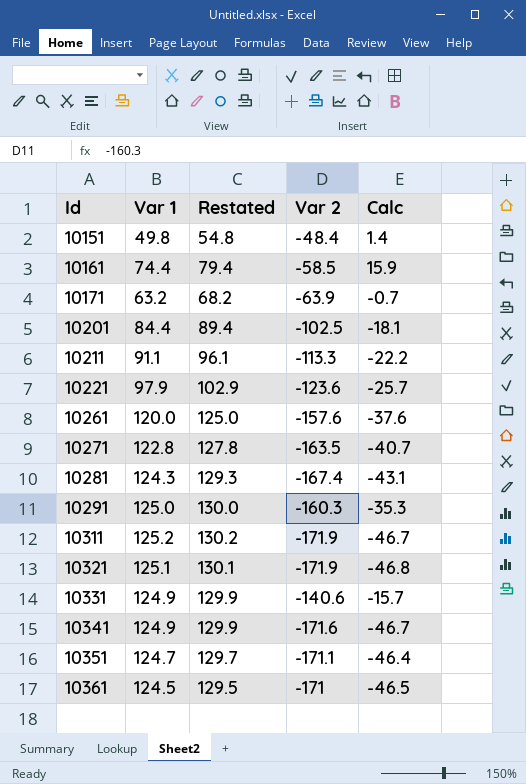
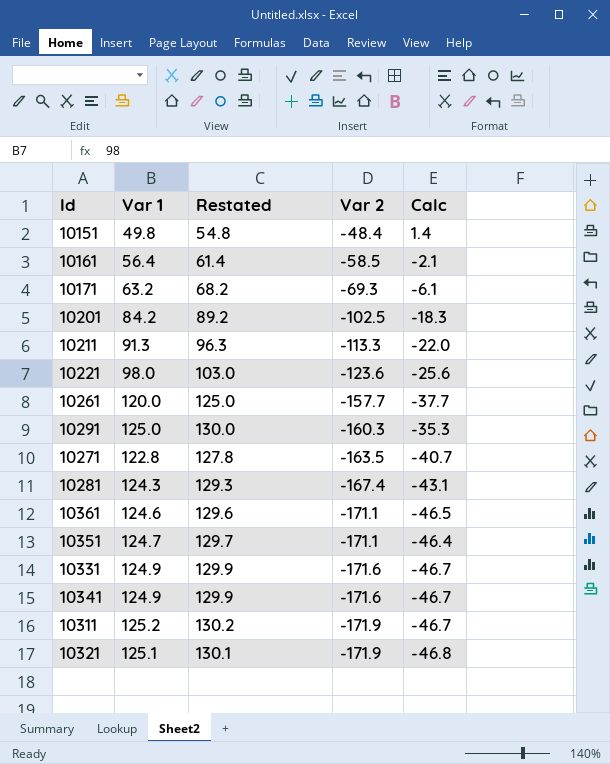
row order: Id ascending -> Var 2 descending
10161 | Var 1: 74.4 -> 56.4
10161 | Restated: 79.4 -> 61.4
10161 | Calc: 15.9 -> -2.1
10171 | Var 2: -63.9 -> -69.3
10171 | Calc: -0.7 -> -6.1
10201 | Var 1: 84.4 -> 84.2
10201 | Restated: 89.4 -> 89.2
10201 | Calc: -18.1 -> -18.3
10211 | Var 1: 91.1 -> 91.3
10211 | Restated: 96.1 -> 96.3
10211 | Calc: -22.2 -> -22.0
10221 | Var 1: 97.9 -> 98.0
10221 | Restated: 102.9 -> 103.0
10221 | Calc: -25.7 -> -25.6
10261 | Var 2: -157.6 -> -157.7
10261 | Calc: -37.6 -> -37.7
10361 | Var 1: 124.5 -> 124.6
10361 | Restated: 129.5 -> 129.6
10361 | Var 2: -171 -> -171.1
10331 | Var 2: -140.6 -> -171.6
10331 | Calc: -15.7 -> -46.7

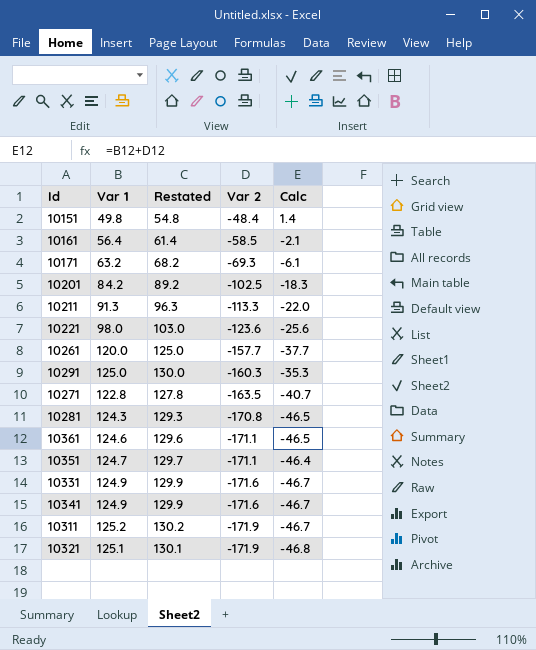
10281 | Var 2: -167.4 -> -170.8
10281 | Calc: -43.1 -> -46.5

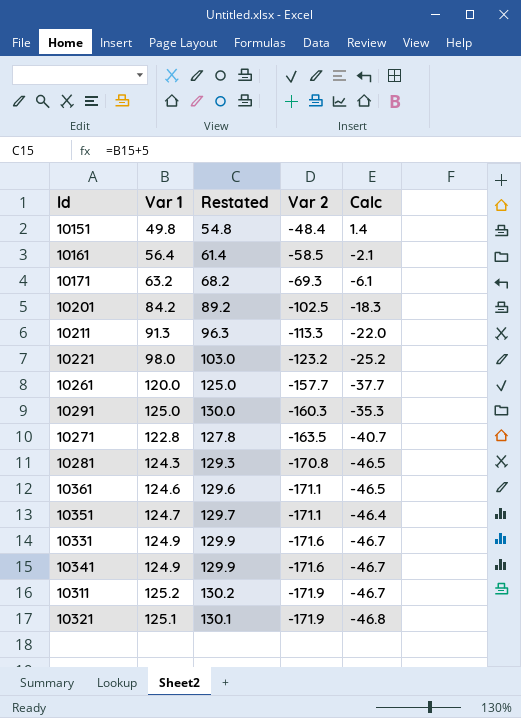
10221 | Var 2: -123.6 -> -123.2
10221 | Calc: -25.6 -> -25.2

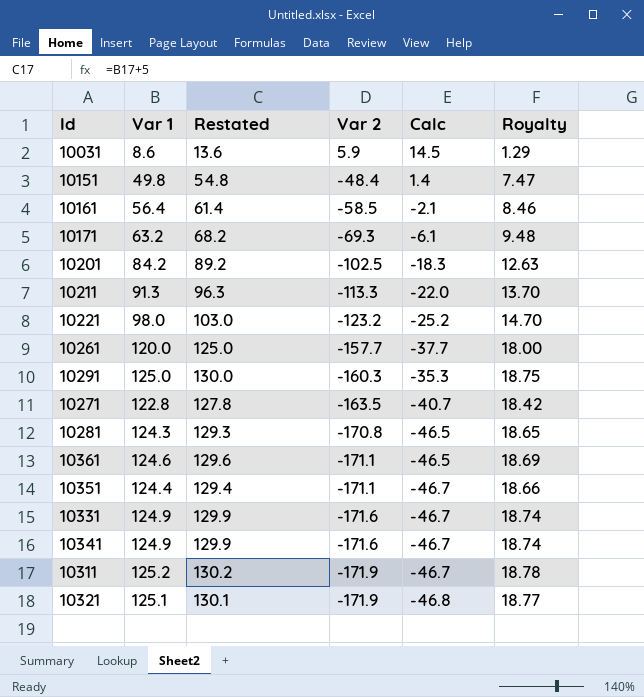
column Royalty | formula: none -> [Var 1] * 0.15
row 10031: none -> 8.6 | 13.6 | 5.9 | 14.5 | 1.29
10351 | Var 1: 124.7 -> 124.4
10351 | Restated: 129.7 -> 129.4
10351 | Calc: -46.4 -> -46.7

